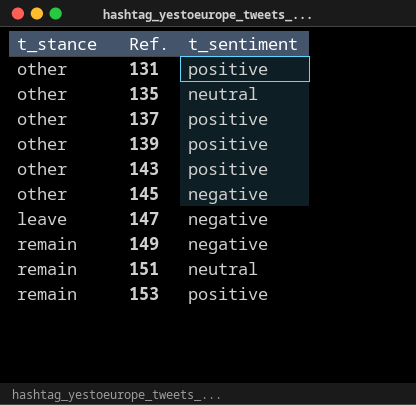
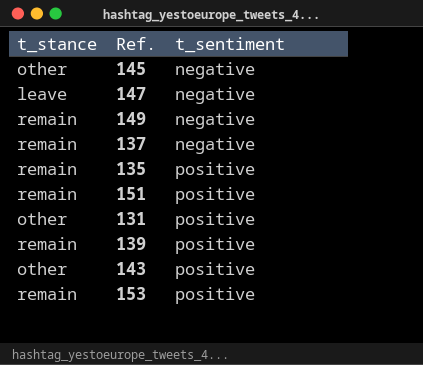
row order: Ref. ascending -> t_sentiment ascending
137 | t_stance: other -> remain
137 | t_sentiment: positive -> negative
135 | t_stance: other -> remain
135 | t_sentiment: neutral -> positive
151 | t_sentiment: neutral -> positive
139 | t_stance: other -> remain

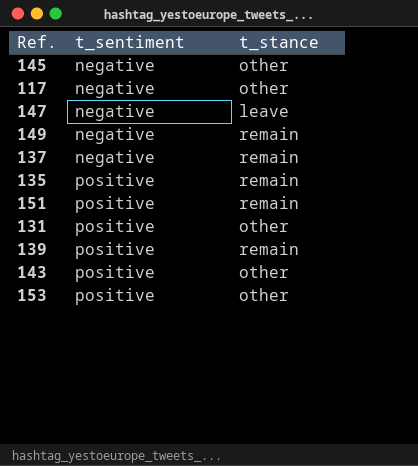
column t_stance | position: 1 -> 3
row 117: none -> negative | other
153 | t_stance: remain -> other

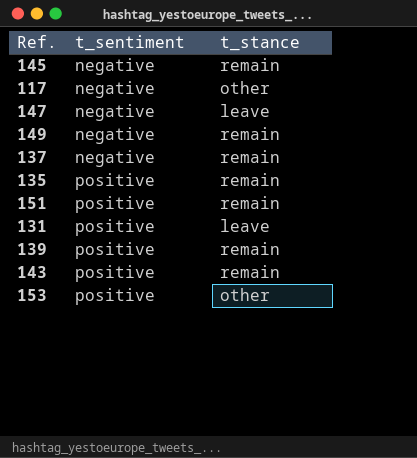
145 | t_stance: other -> remain
131 | t_stance: other -> leave
143 | t_stance: other -> remain

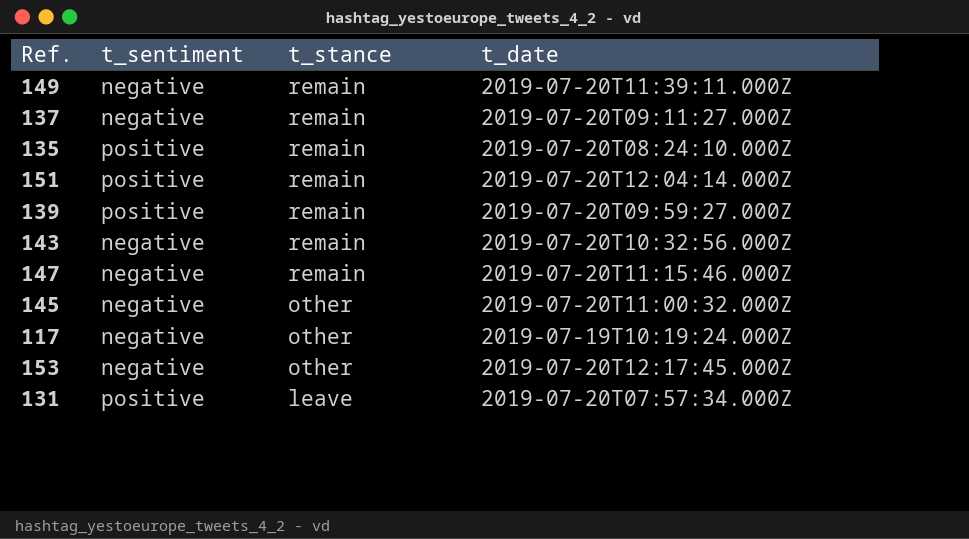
row order: t_sentiment ascending -> t_stance descending
column t_date | position: none -> 4
143 | t_sentiment: positive -> negative
147 | t_stance: leave -> remain
145 | t_stance: remain -> other
153 | t_sentiment: positive -> negative

